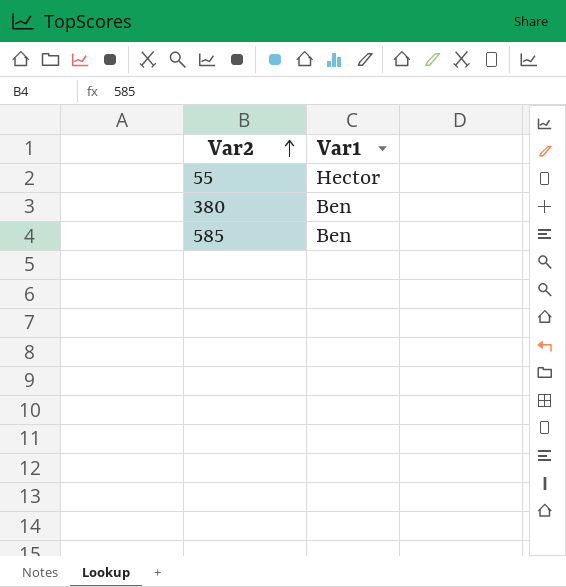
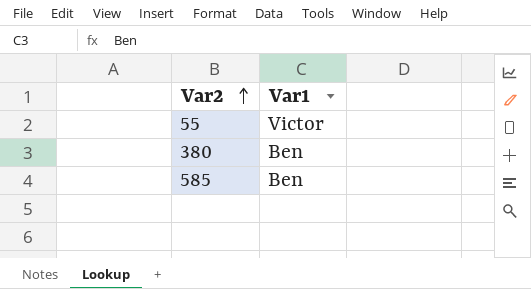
55 | Var1: Hector -> Victor

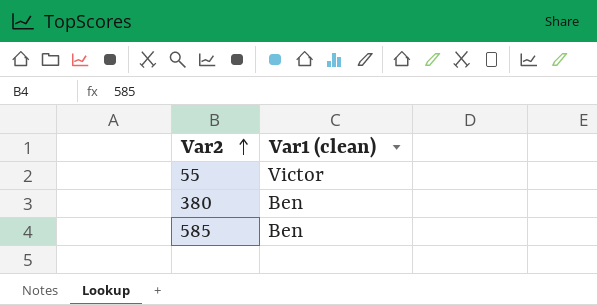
column name: Var1 -> Var1 (clean)

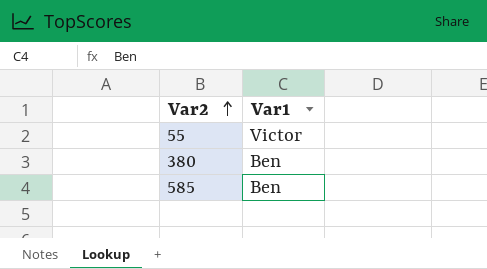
column name: Var1 (clean) -> Var1

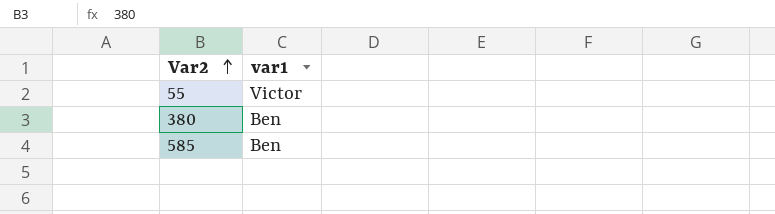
column name: Var1 -> var1

